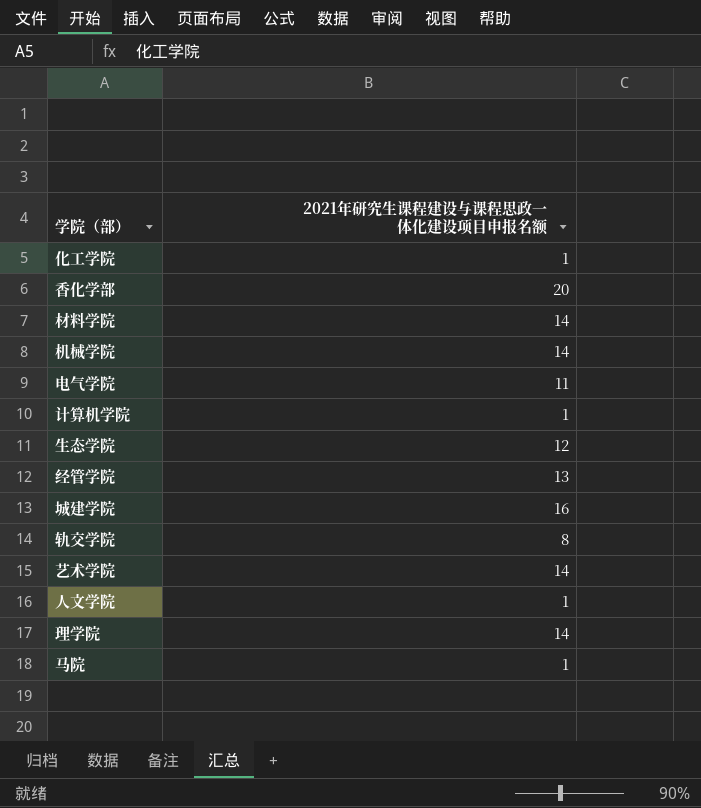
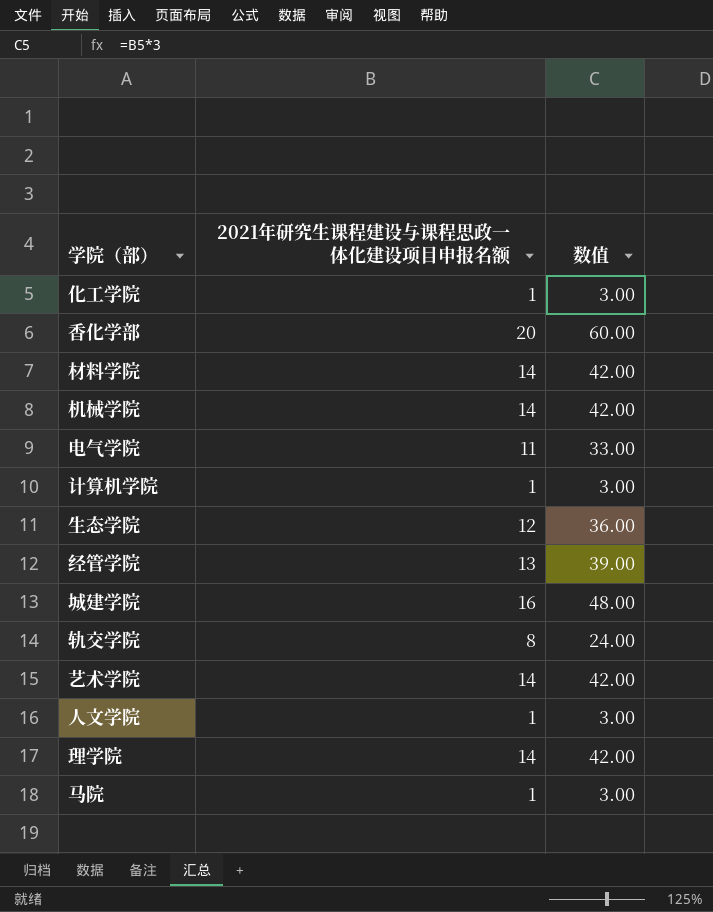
column 数值 | formula: none -> [2021年研究生课程建设与课程思政一体化建设项目申报名额] * 3

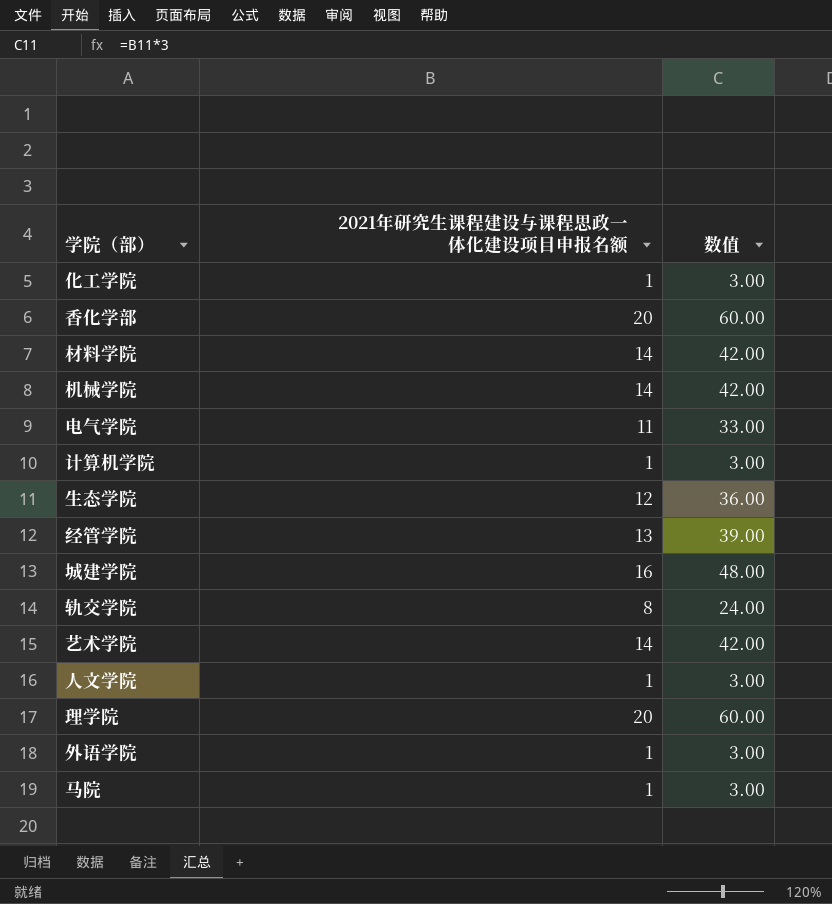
理学院 | 2021年研究生课程建设与课程思政一体化建设项目申报名额: 14 -> 20
理学院 | 数值: 42.00 -> 60.00
row 外语学院: none -> 1 | 3.00

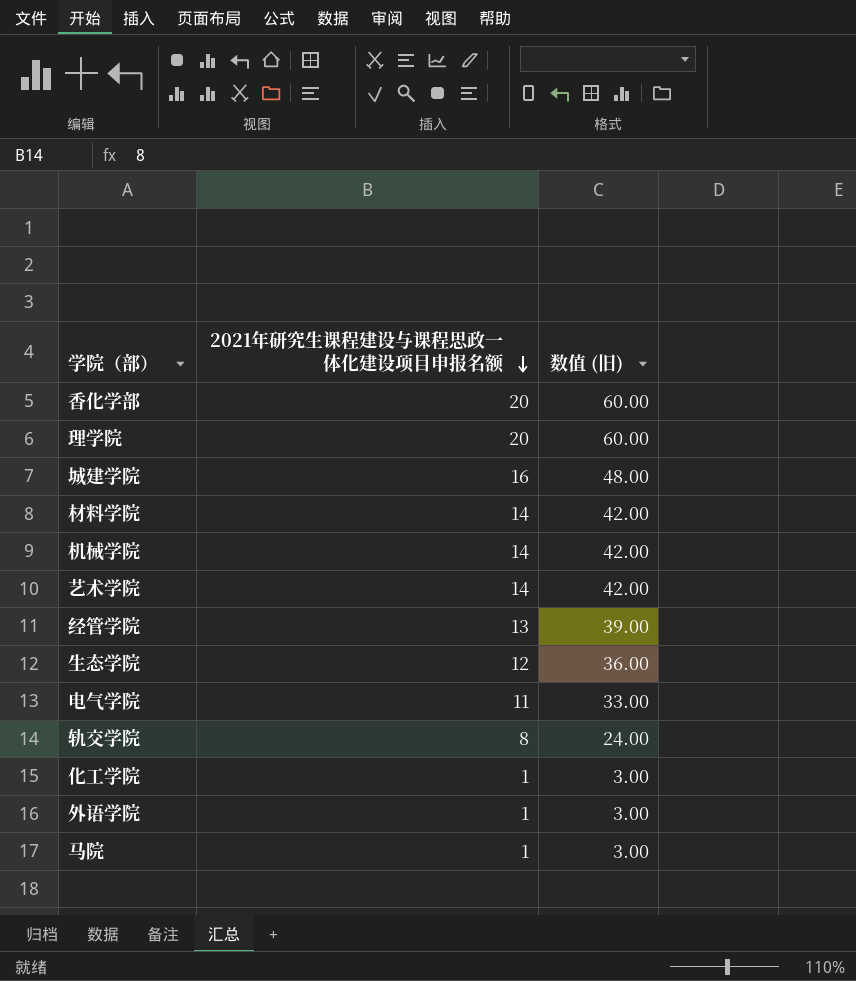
row order: none -> 2021年研究生课程建设与课程思政一体化建设项目申报名额 descending
column name: 数值 -> 数值 (旧)
row 计算机学院: 1 | 3.00 -> none
row 人文学院: 1 | 3.00 -> none

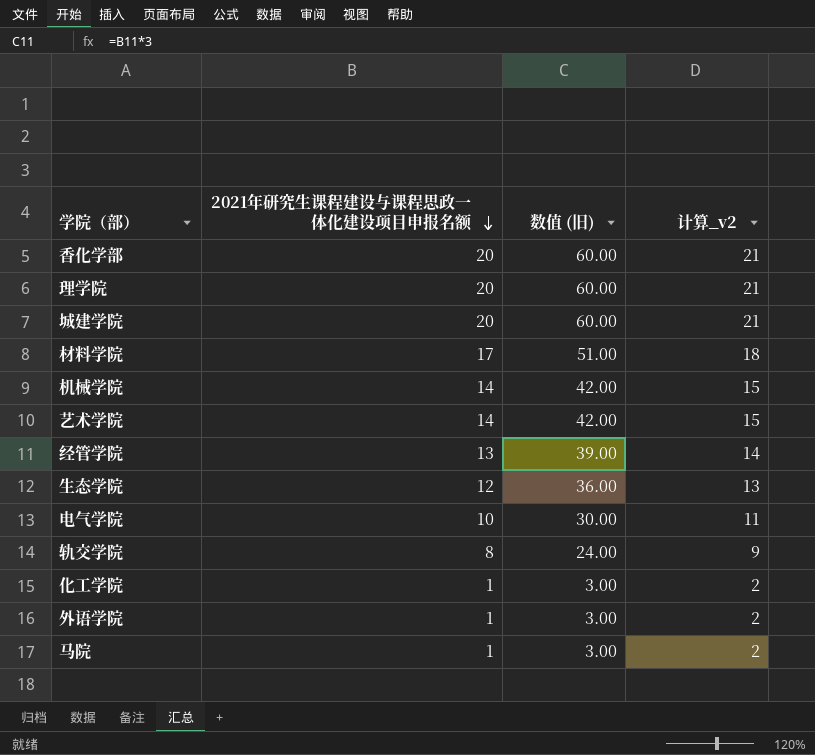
column 计算_v2 | formula: none -> [2021年研究生课程建设与课程思政一体化建设项目申报名额] + 1
城建学院 | 2021年研究生课程建设与课程思政一体化建设项目申报名额: 16 -> 20
城建学院 | 数值 (旧): 48.00 -> 60.00
材料学院 | 2021年研究生课程建设与课程思政一体化建设项目申报名额: 14 -> 17
材料学院 | 数值 (旧): 42.00 -> 51.00
电气学院 | 2021年研究生课程建设与课程思政一体化建设项目申报名额: 11 -> 10
电气学院 | 数值 (旧): 33.00 -> 30.00

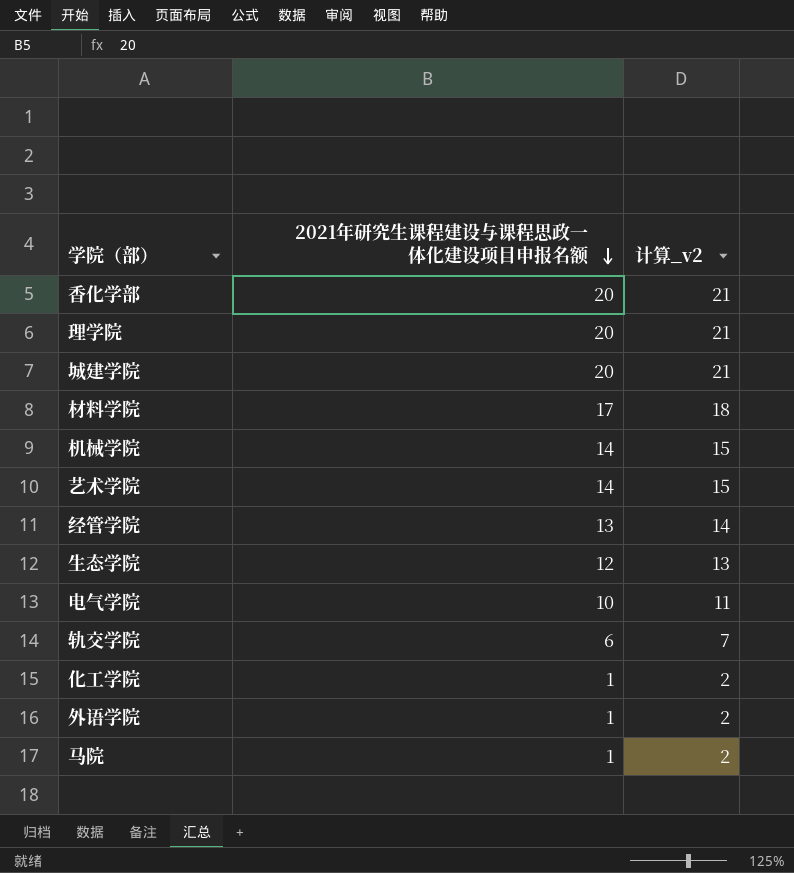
column 数值 (旧) | formula: [2021年研究生课程建设与课程思政一体化建设项目申报名额] * 3 -> none
轨交学院 | 2021年研究生课程建设与课程思政一体化建设项目申报名额: 8 -> 6
轨交学院 | 计算_v2: 9 -> 7

